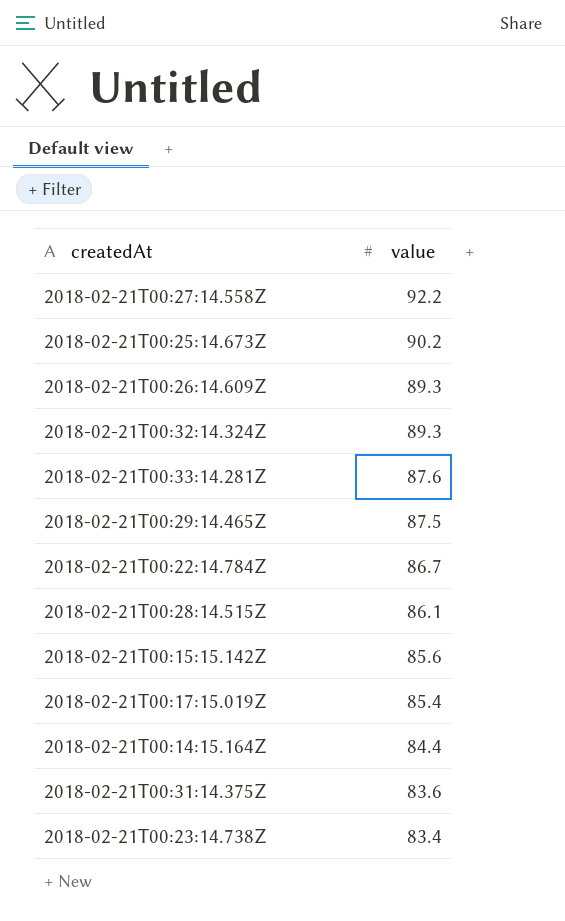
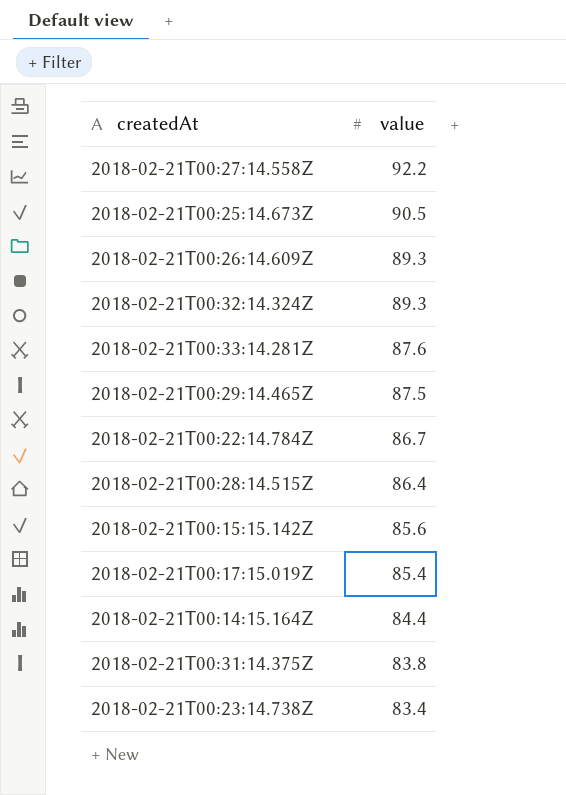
2018-02-21T00:25:14.673Z | value: 90.2 -> 90.5
2018-02-21T00:28:14.515Z | value: 86.1 -> 86.4
2018-02-21T00:31:14.375Z | value: 83.6 -> 83.8

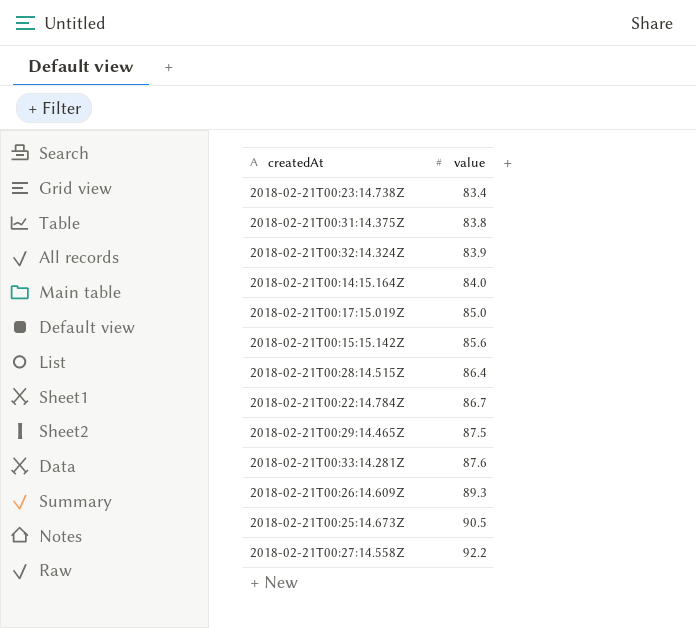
row order: value descending -> value ascending
2018-02-21T00:32:14.324Z | value: 89.3 -> 83.9
2018-02-21T00:14:15.164Z | value: 84.4 -> 84.0
2018-02-21T00:17:15.019Z | value: 85.4 -> 85.0

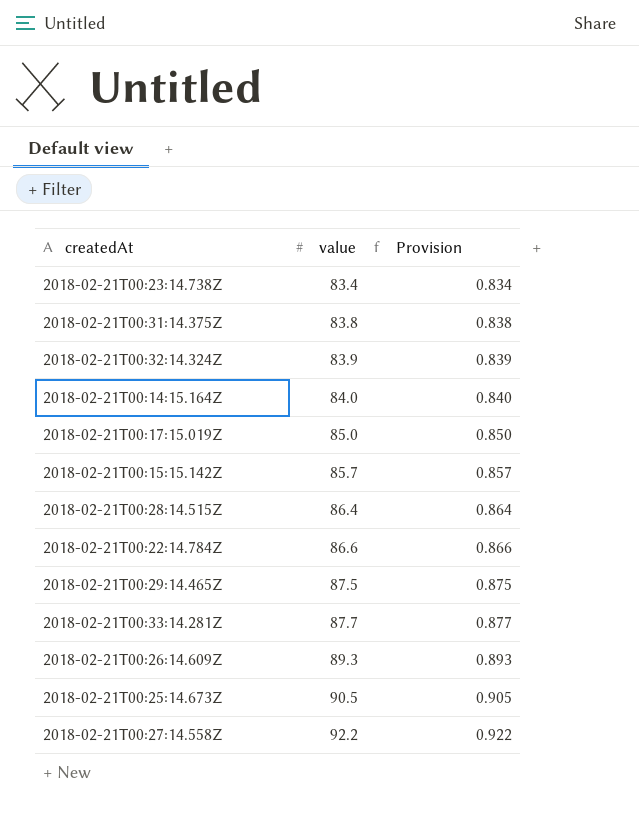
column Provision | formula: none -> [value] * 0.01
2018-02-21T00:15:15.142Z | value: 85.6 -> 85.7
2018-02-21T00:22:14.784Z | value: 86.7 -> 86.6
2018-02-21T00:33:14.281Z | value: 87.6 -> 87.7

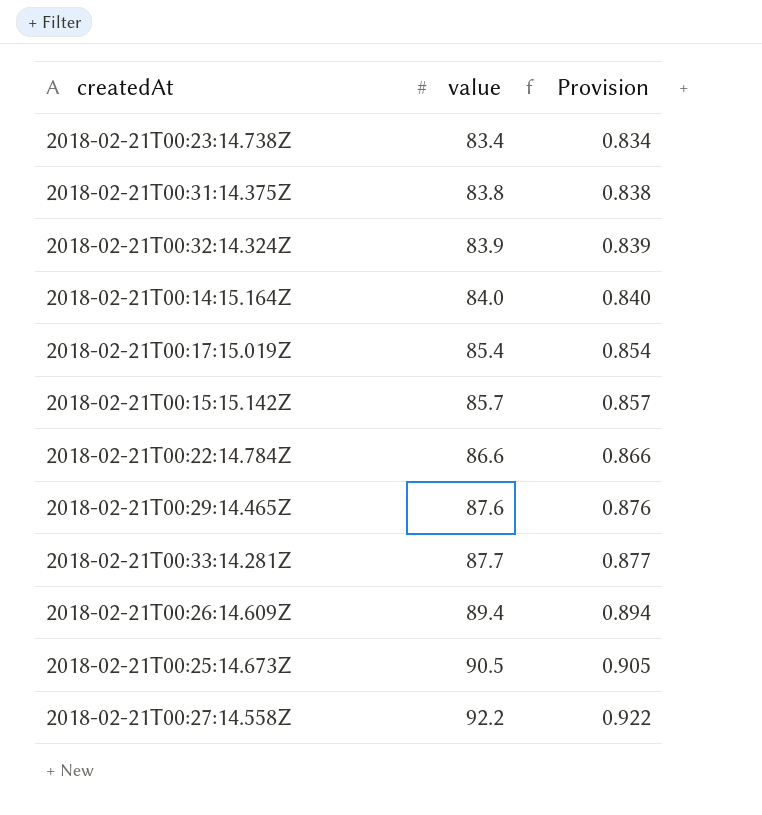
row 2018-02-21T00:28:14.515Z: 86.4 | 0.864 -> none
2018-02-21T00:17:15.019Z | value: 85.0 -> 85.4
2018-02-21T00:17:15.019Z | Provision: 0.850 -> 0.854
2018-02-21T00:29:14.465Z | value: 87.5 -> 87.6
2018-02-21T00:29:14.465Z | Provision: 0.875 -> 0.876
2018-02-21T00:26:14.609Z | value: 89.3 -> 89.4
2018-02-21T00:26:14.609Z | Provision: 0.893 -> 0.894

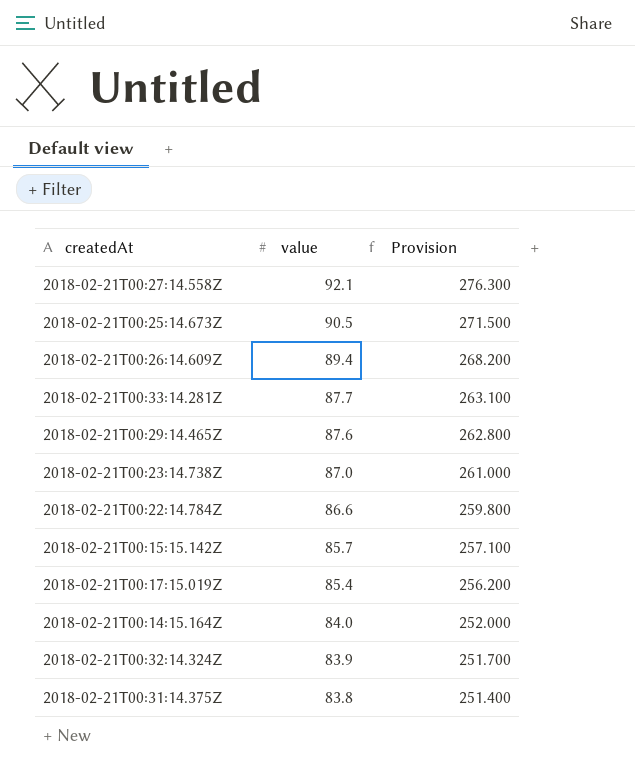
row order: value ascending -> value descending
column Provision | formula: [value] * 0.01 -> [value] * 3
2018-02-21T00:27:14.558Z | value: 92.2 -> 92.1
2018-02-21T00:23:14.738Z | value: 83.4 -> 87.0

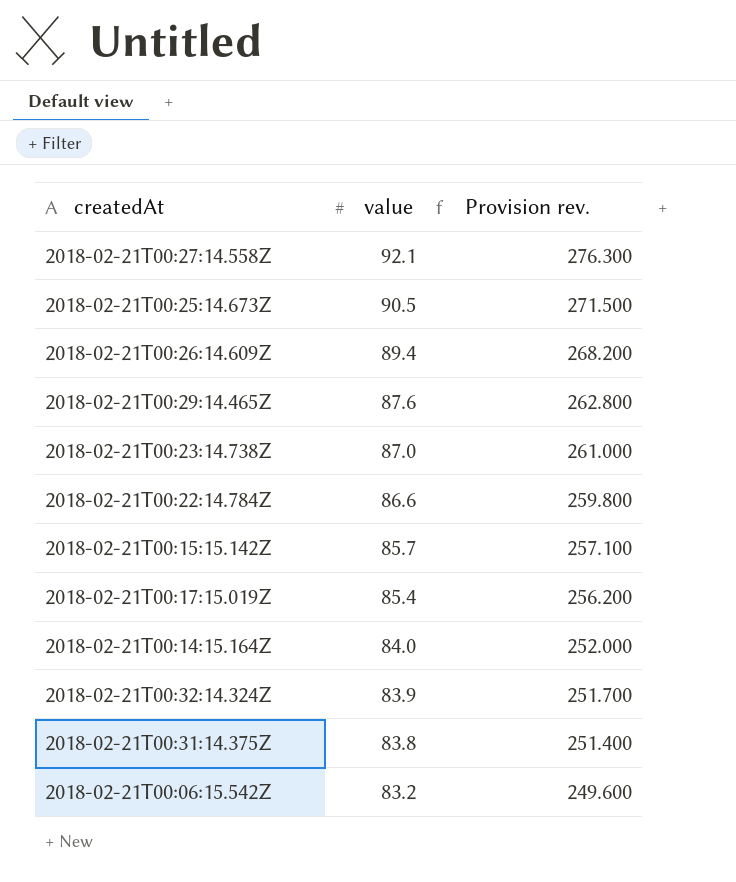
column name: Provision -> Provision rev.
row 2018-02-21T00:33:14.281Z: 87.7 | 263.100 -> none
row 2018-02-21T00:06:15.542Z: none -> 83.2 | 249.600

